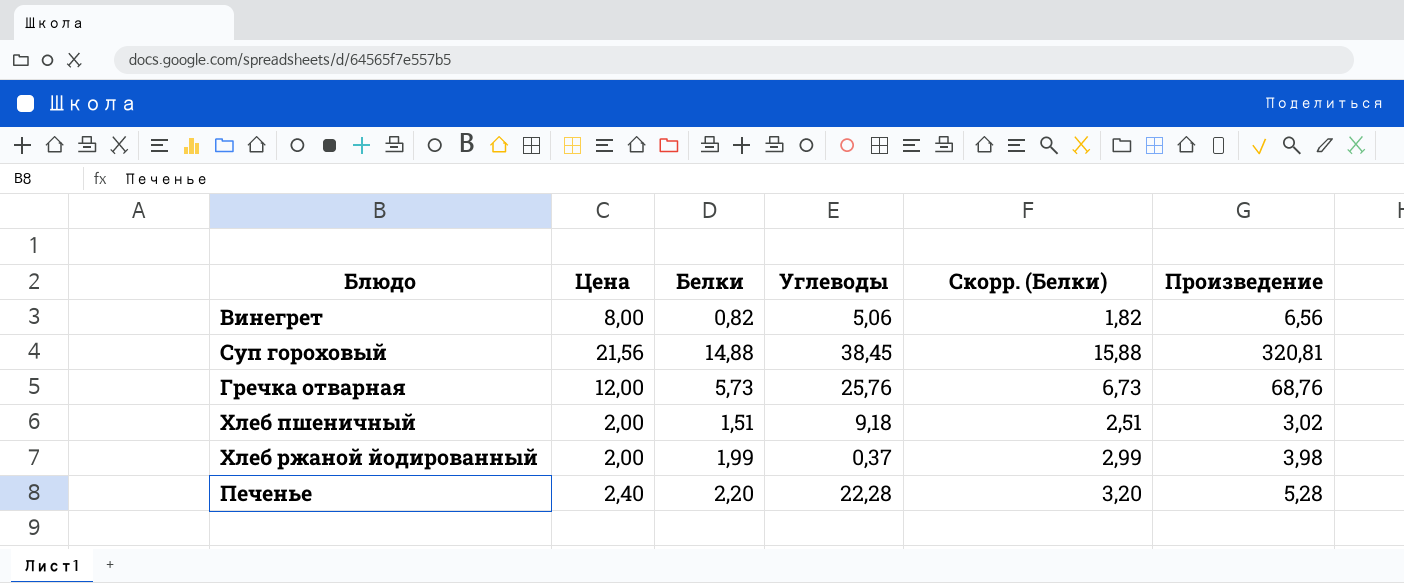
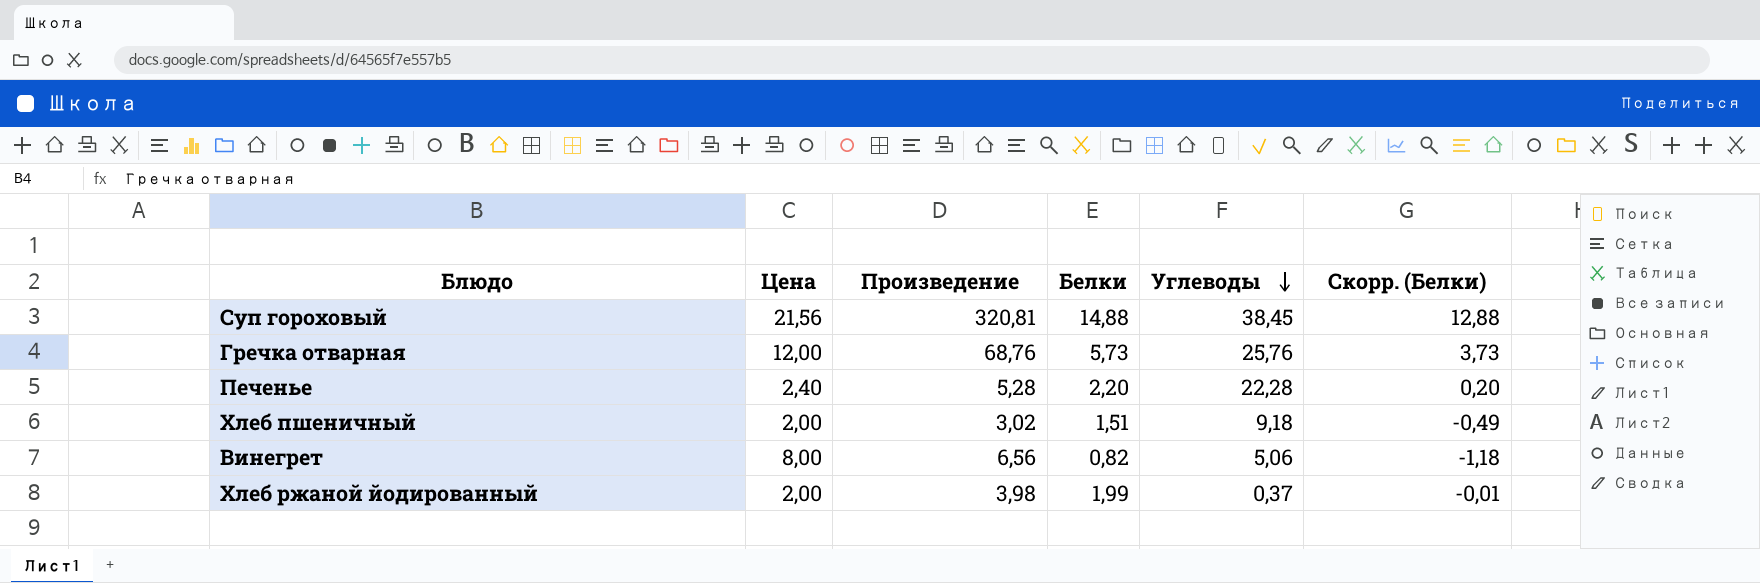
row order: none -> Углеводы descending
column Произведение | position: 6 -> 3
column Скорр. (Белки) | formula: [Белки] + 1 -> [Белки] - 2

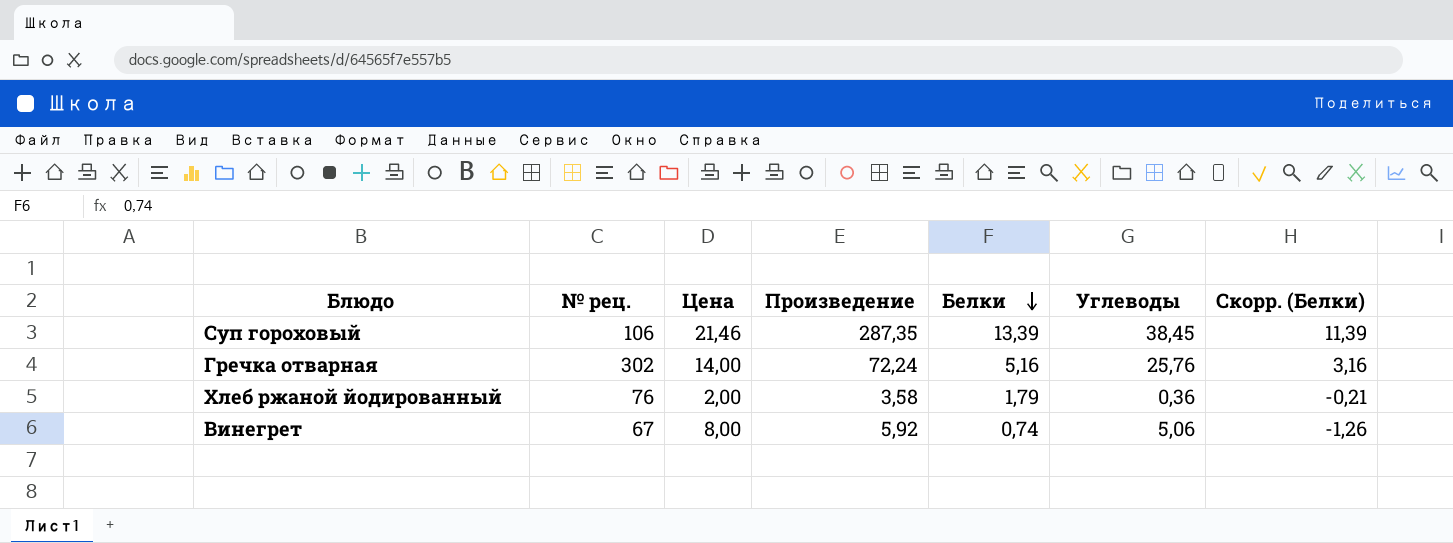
row order: Углеводы descending -> Белки descending
column № рец. | position: none -> 2
row Печенье: 2,40 | 5,28 | 2,20 | 22,28 | 0,20 -> none
row Хлеб пшеничный: 2,00 | 3,02 | 1,51 | 9,18 | -0,49 -> none
Суп гороховый | Цена: 21,56 -> 21,46
Суп гороховый | Произведение: 320,81 -> 287,35
Суп гороховый | Белки: 14,88 -> 13,39
Суп гороховый | Скорр. (Белки): 12,88 -> 11,39
Гречка отварная | Цена: 12,00 -> 14,00
Гречка отварная | Произведение: 68,76 -> 72,24
Гречка отварная | Белки: 5,73 -> 5,16
Гречка отварная | Скорр. (Белки): 3,73 -> 3,16
Хлеб ржаной йодированный | Произведение: 3,98 -> 3,58
Хлеб ржаной йодированный | Белки: 1,99 -> 1,79
Хлеб ржаной йодированный | Углеводы: 0,37 -> 0,36
Хлеб ржаной йодированный | Скорр. (Белки): -0,01 -> -0,21
Винегрет | Произведение: 6,56 -> 5,92
Винегрет | Белки: 0,82 -> 0,74
Винегрет | Скорр. (Белки): -1,18 -> -1,26

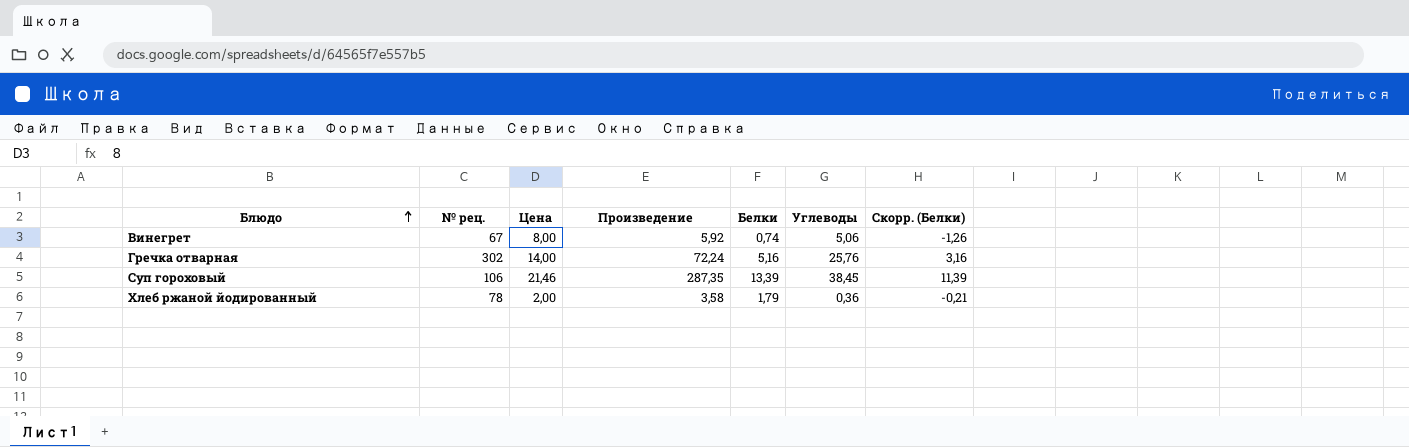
row order: Белки descending -> Блюдо ascending
Хлеб ржаной йодированный | № рец.: 76 -> 78

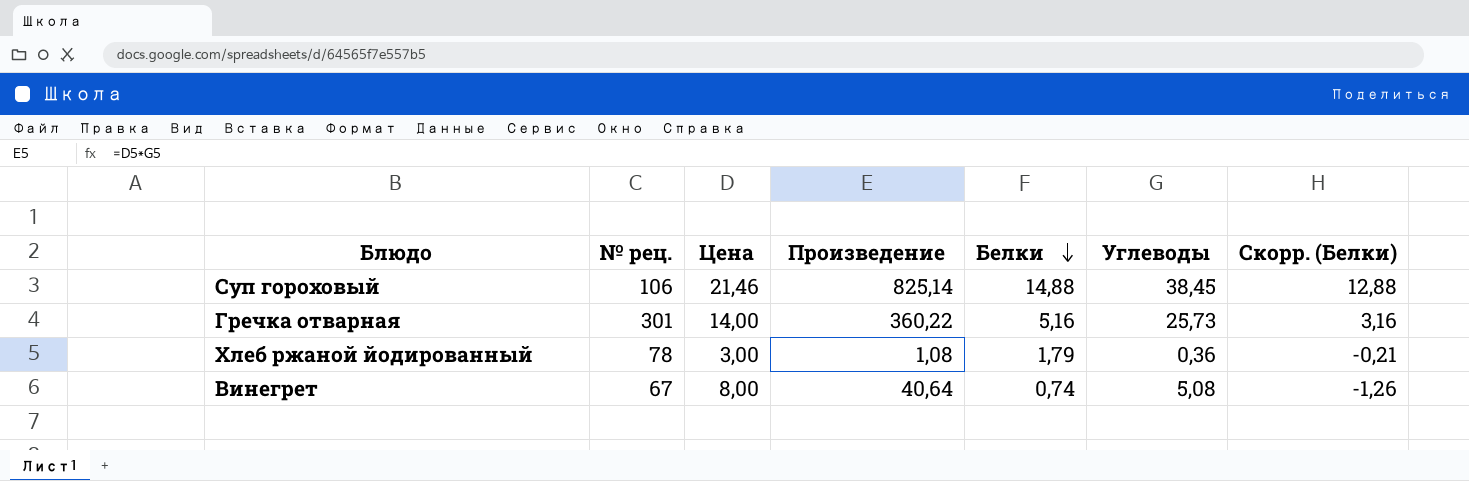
row order: Блюдо ascending -> Белки descending
column Произведение | formula: [Цена] * [Белки] -> [Цена] * [Углеводы]
Суп гороховый | Белки: 13,39 -> 14,88
Суп гороховый | Скорр. (Белки): 11,39 -> 12,88
Гречка отварная | № рец.: 302 -> 301
Гречка отварная | Углеводы: 25,76 -> 25,73
Хлеб ржаной йодированный | Цена: 2,00 -> 3,00
Винегрет | Углеводы: 5,06 -> 5,08

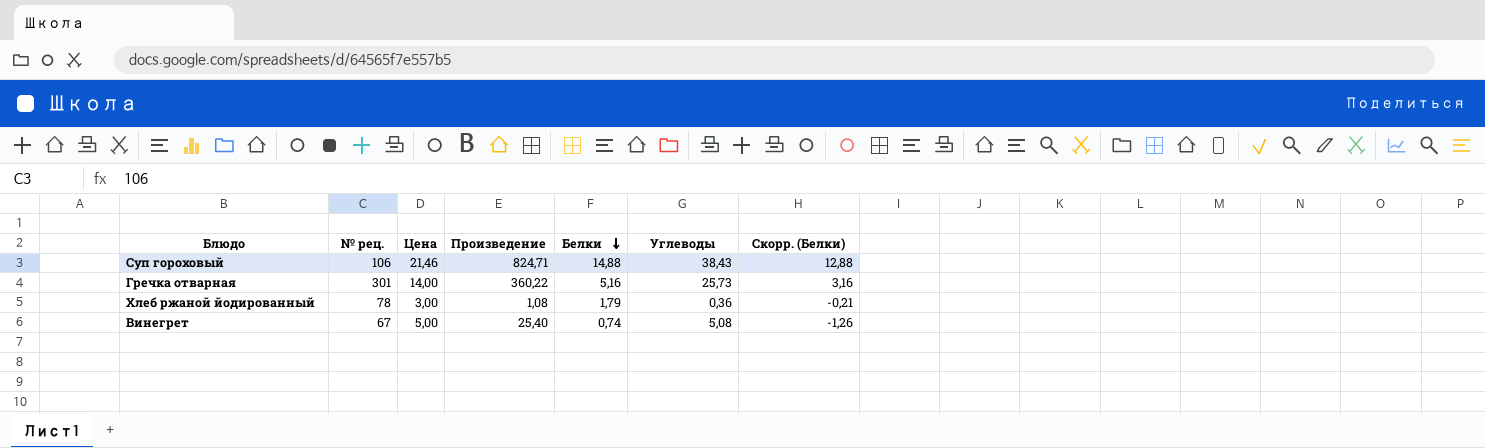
Суп гороховый | Произведение: 825,14 -> 824,71
Суп гороховый | Углеводы: 38,45 -> 38,43
Винегрет | Цена: 8,00 -> 5,00
Винегрет | Произведение: 40,64 -> 25,40

